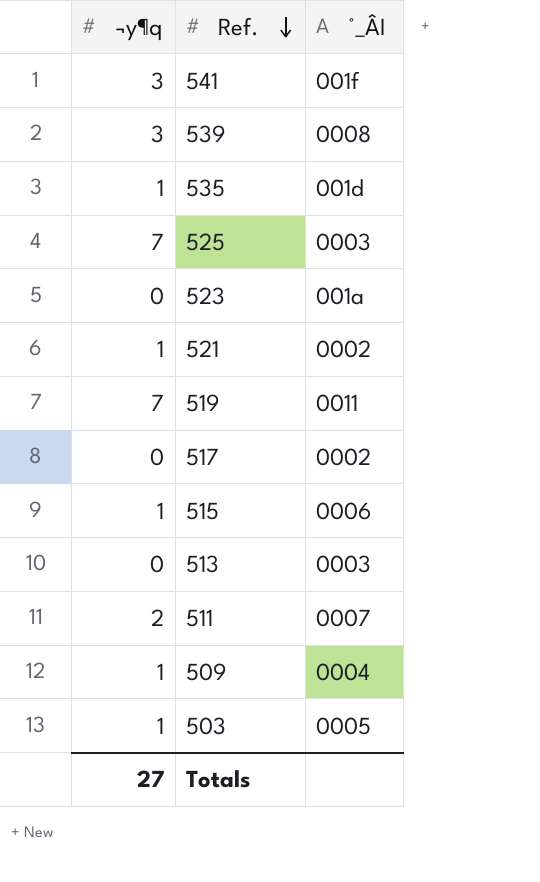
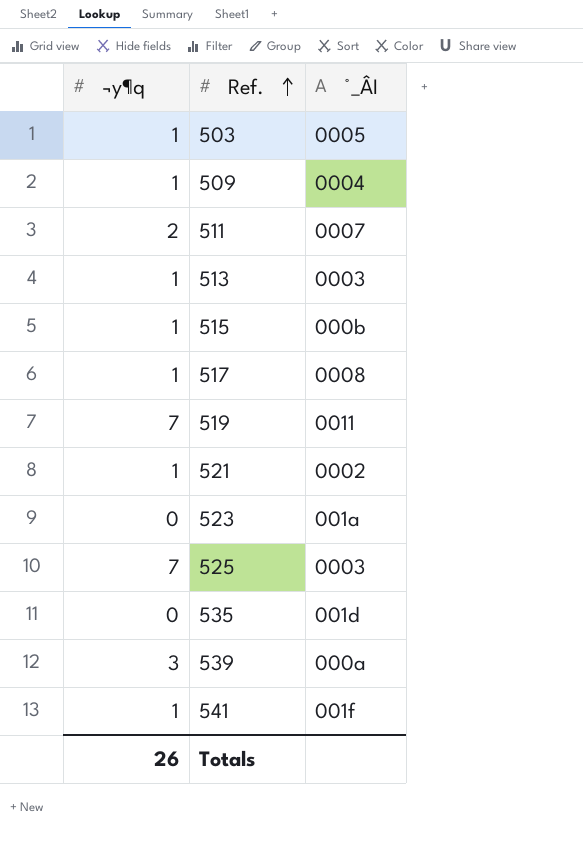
row order: Ref. descending -> Ref. ascending
513 | ¬y¶q: 0 -> 1
515 | °_ÂI: 0006 -> 000b
517 | ¬y¶q: 0 -> 1
517 | °_ÂI: 0002 -> 0008
535 | ¬y¶q: 1 -> 0
539 | °_ÂI: 0008 -> 000a
541 | ¬y¶q: 3 -> 1
Totals | ¬y¶q: 27 -> 26

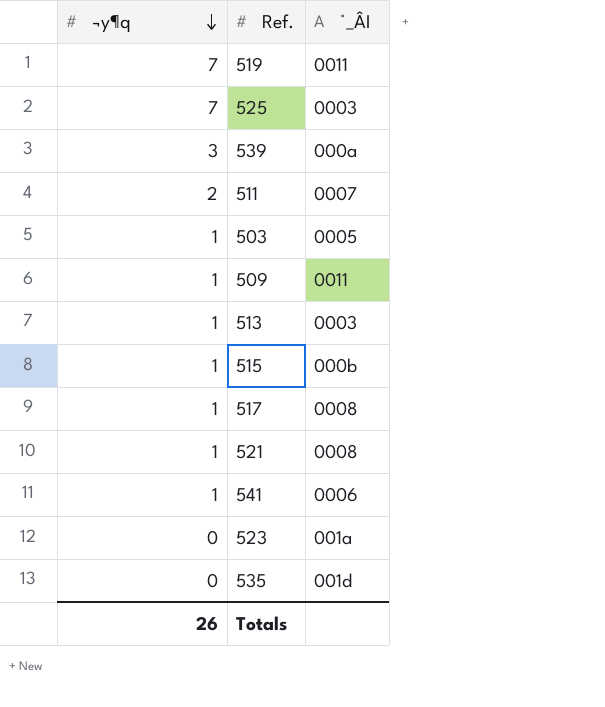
row order: Ref. ascending -> ¬y¶q descending
509 | °_ÂI: 0004 -> 0011
521 | °_ÂI: 0002 -> 0008
541 | °_ÂI: 001f -> 0006

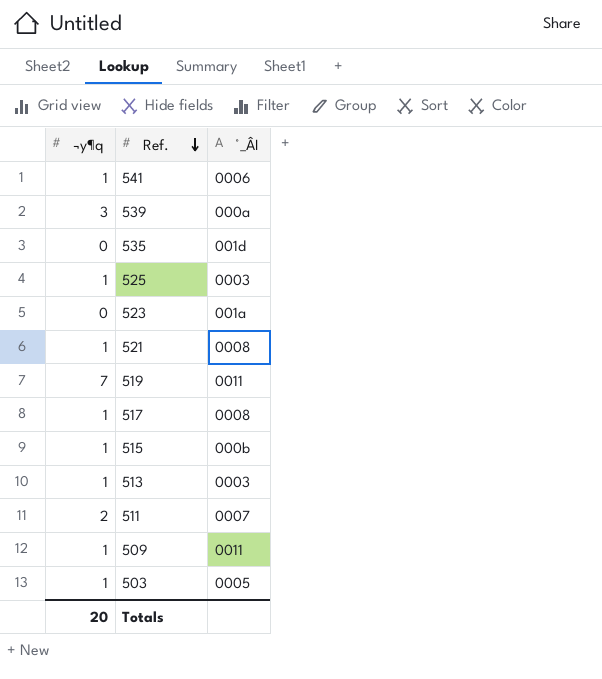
row order: ¬y¶q descending -> Ref. descending
525 | ¬y¶q: 7 -> 1
Totals | ¬y¶q: 26 -> 20

